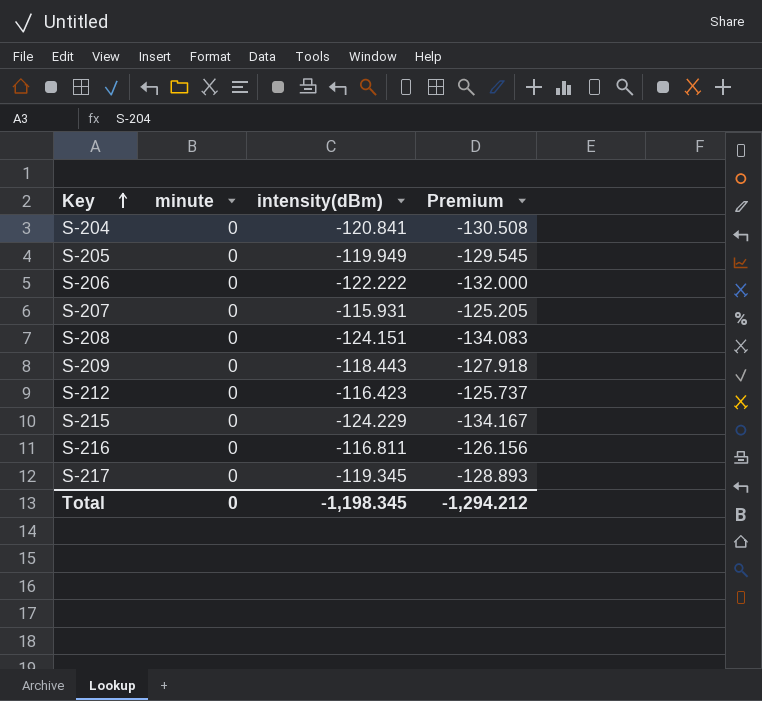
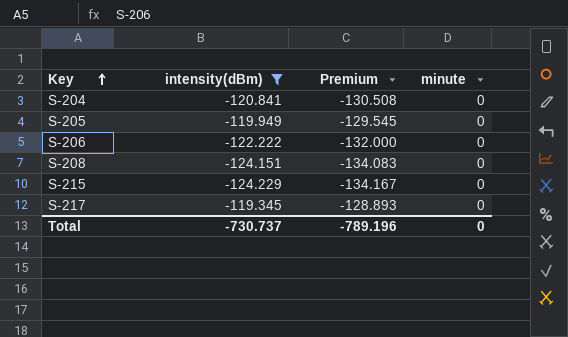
filter: none -> intensity(dBm) <= -119.345
column minute | position: 2 -> 4
Total | intensity(dBm): -1,198.345 -> -730.737
Total | Premium: -1,294.212 -> -789.196

